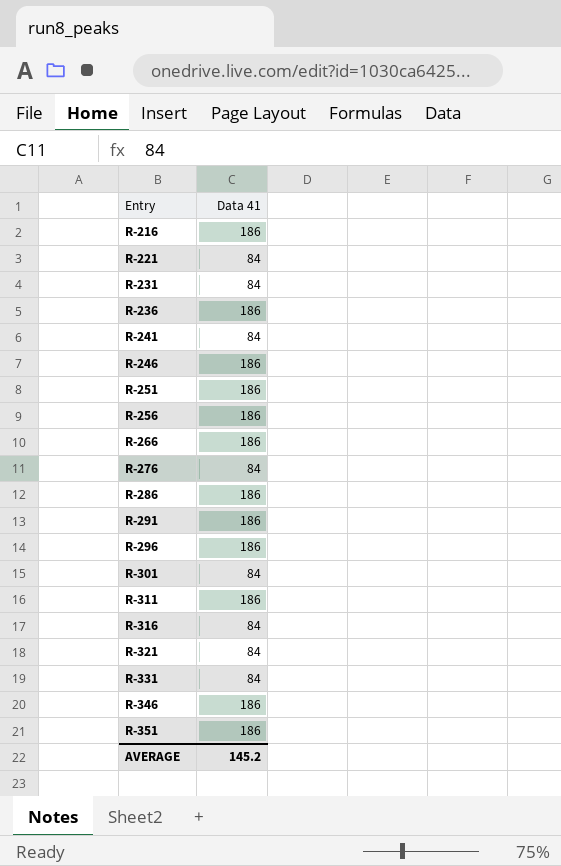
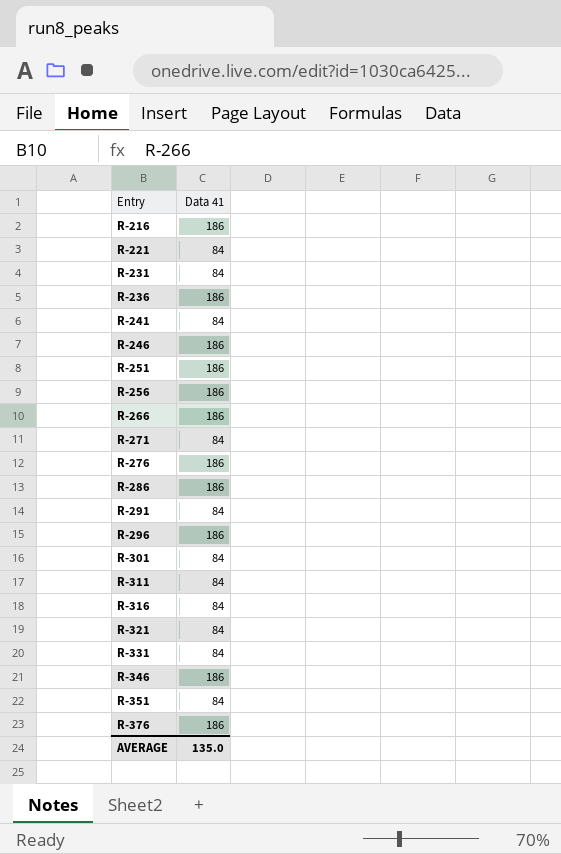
row R-271: none -> 84
R-276 | Data 41: 84 -> 186
R-291 | Data 41: 186 -> 84
R-311 | Data 41: 186 -> 84
R-351 | Data 41: 186 -> 84
row R-376: none -> 186
AVERAGE | Data 41: 145.2 -> 135.0

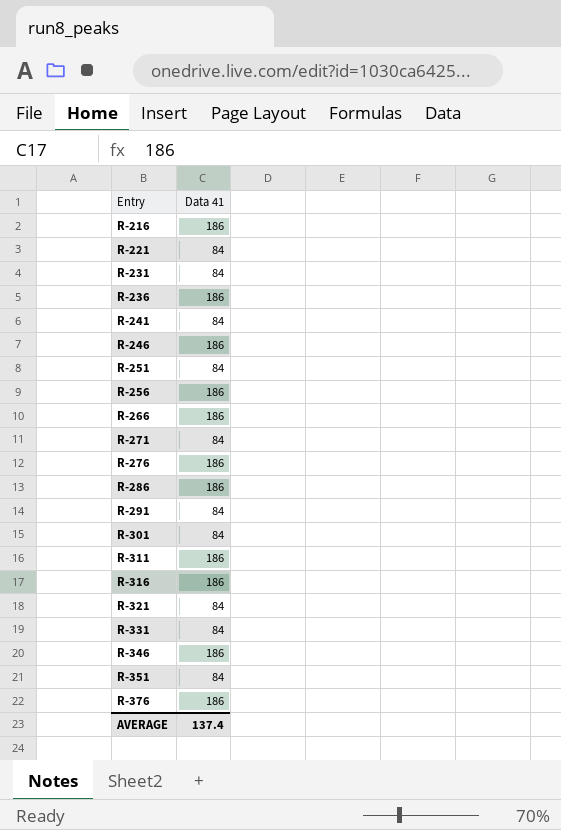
row R-296: 186 -> none
R-251 | Data 41: 186 -> 84
R-311 | Data 41: 84 -> 186
R-316 | Data 41: 84 -> 186
AVERAGE | Data 41: 135.0 -> 137.4

